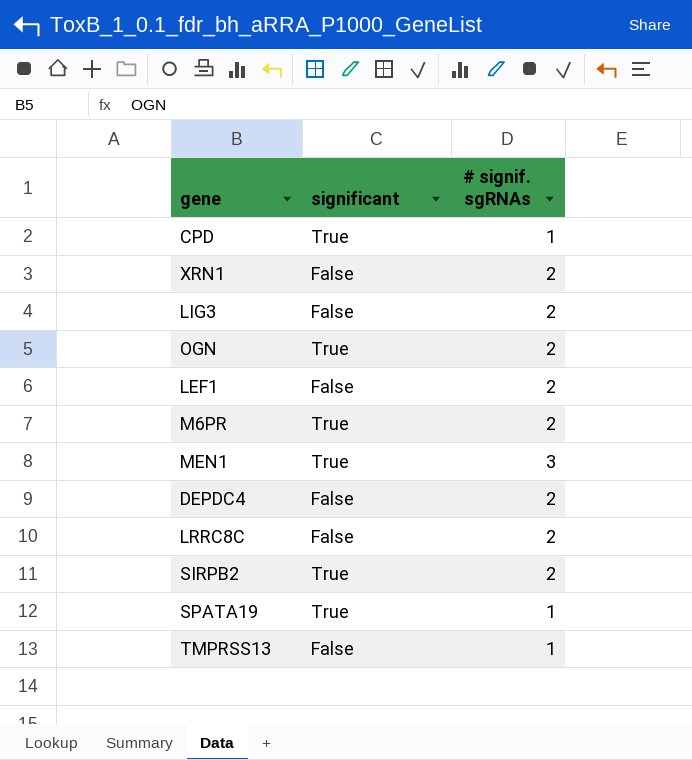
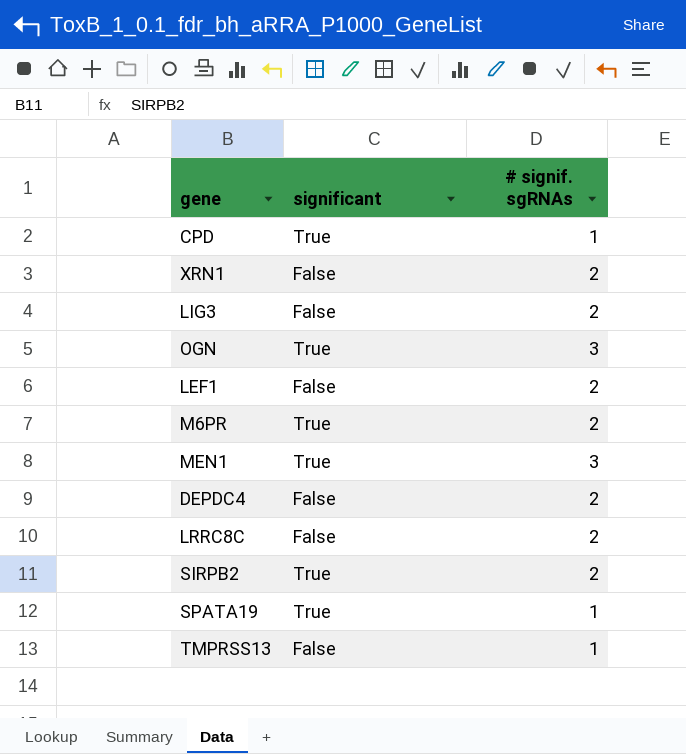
OGN | # signif. sgRNAs: 2 -> 3

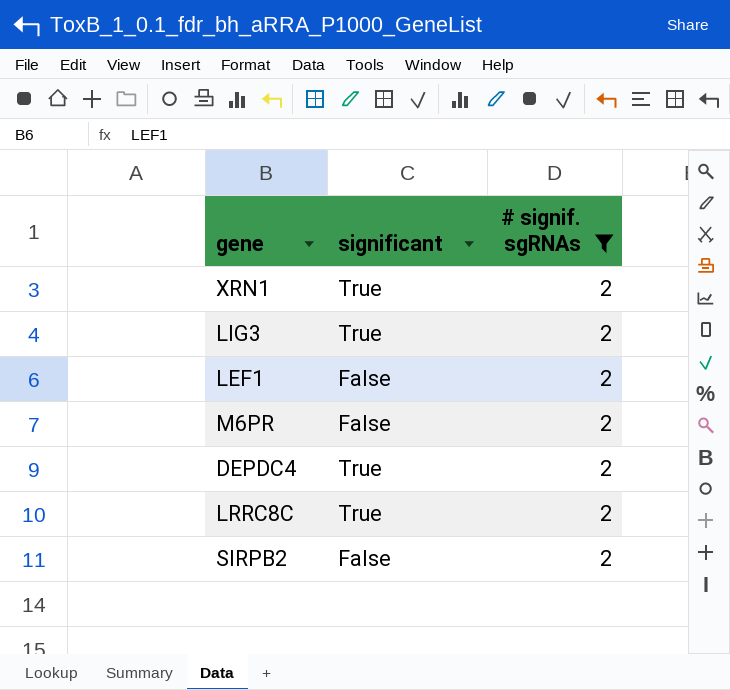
filter: none -> # signif. sgRNAs = 2
XRN1 | significant: False -> True
LIG3 | significant: False -> True
M6PR | significant: True -> False
DEPDC4 | significant: False -> True
LRRC8C | significant: False -> True
SIRPB2 | significant: True -> False

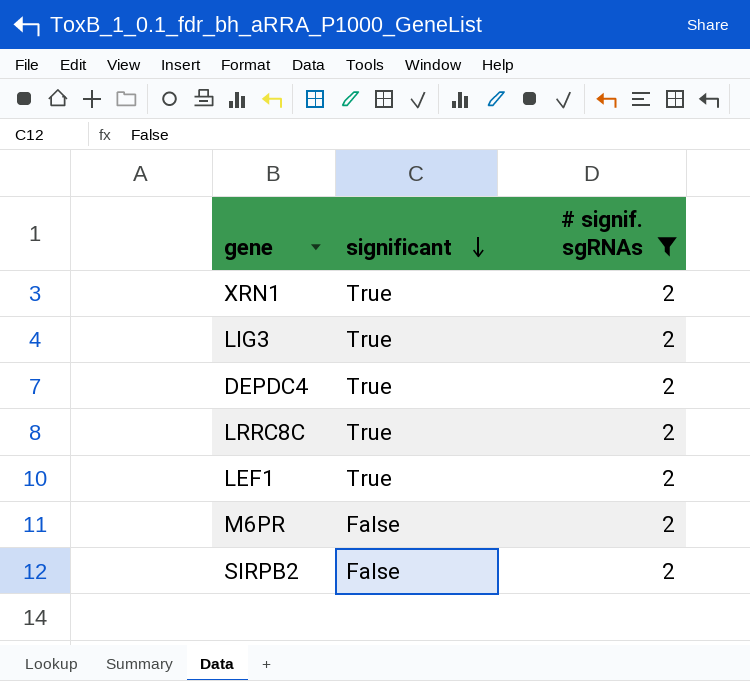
row order: none -> significant descending
LEF1 | significant: False -> True

